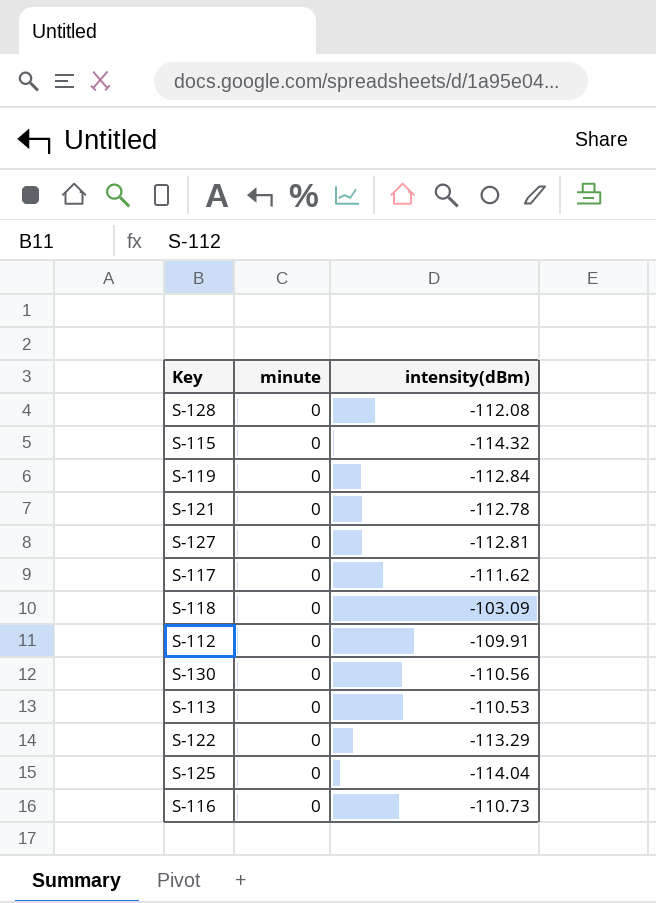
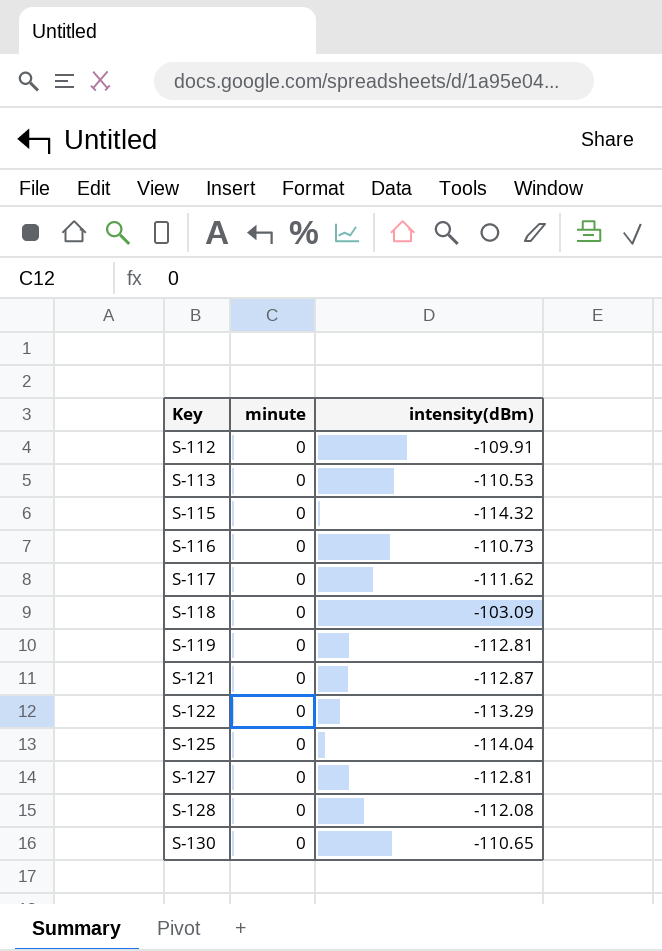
row order: none -> Key ascending
S-119 | intensity(dBm): -112.84 -> -112.81
S-121 | intensity(dBm): -112.78 -> -112.87
S-130 | intensity(dBm): -110.56 -> -110.65

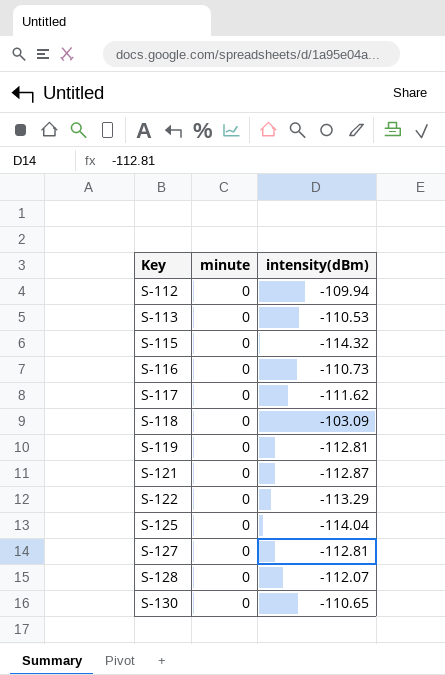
S-112 | intensity(dBm): -109.91 -> -109.94
S-128 | intensity(dBm): -112.08 -> -112.07

